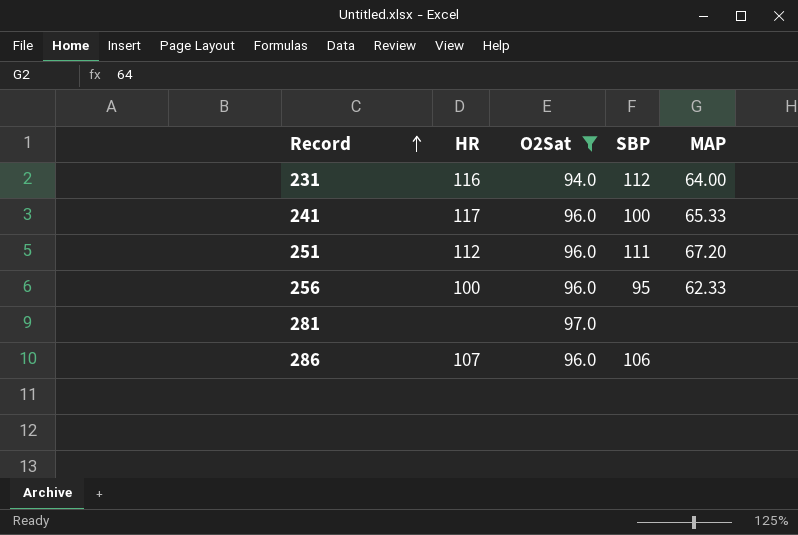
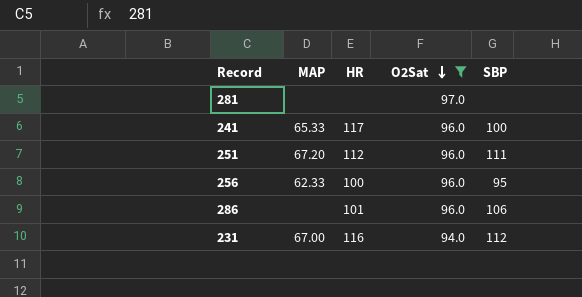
row order: Record ascending -> O2Sat descending
column MAP | position: 5 -> 2
286 | HR: 107 -> 101
231 | MAP: 64.00 -> 67.00

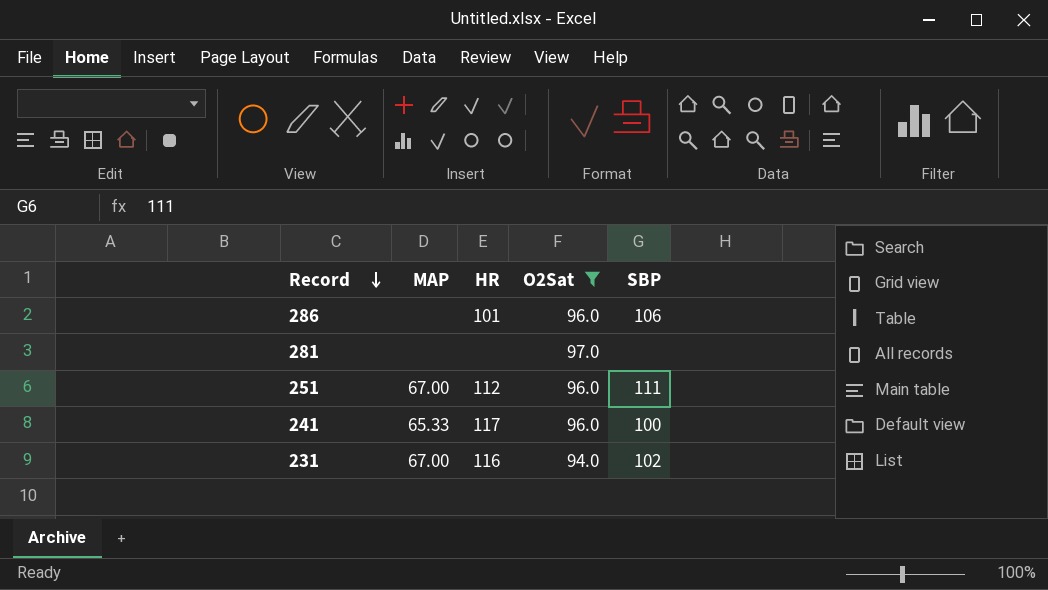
row order: O2Sat descending -> Record descending
row 256: 62.33 | 100 | 96.0 | 95 -> none
251 | MAP: 67.20 -> 67.00
231 | SBP: 112 -> 102

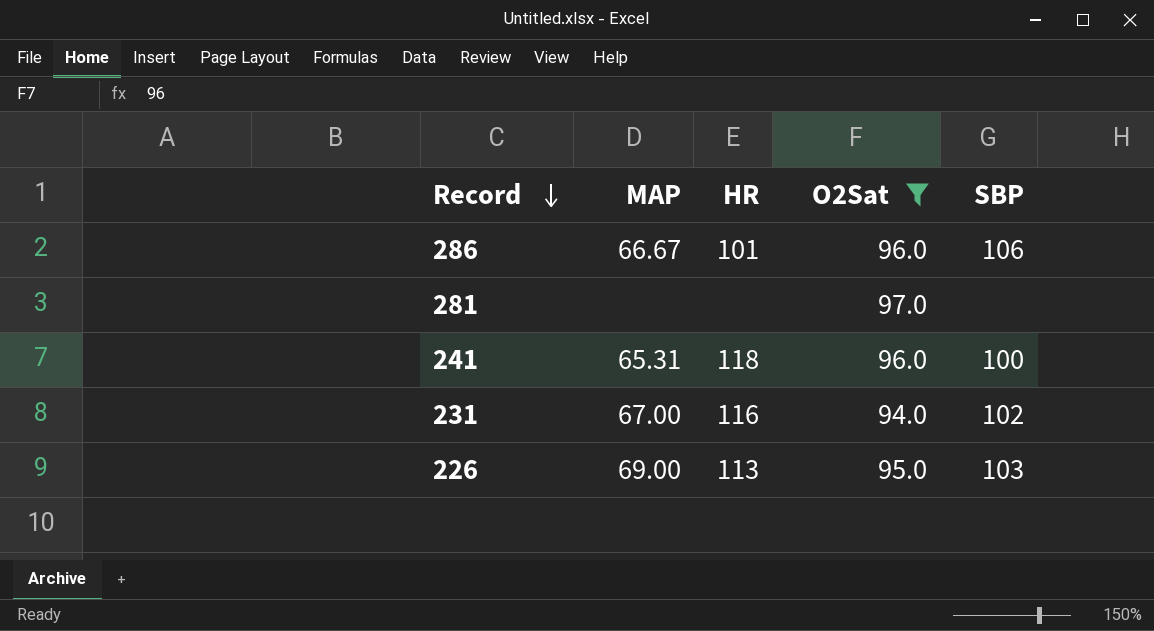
row 251: 67.00 | 112 | 96.0 | 111 -> none
286 | MAP: none -> 66.67
241 | MAP: 65.33 -> 65.31
241 | HR: 117 -> 118
row 226: none -> 69.00 | 113 | 95.0 | 103

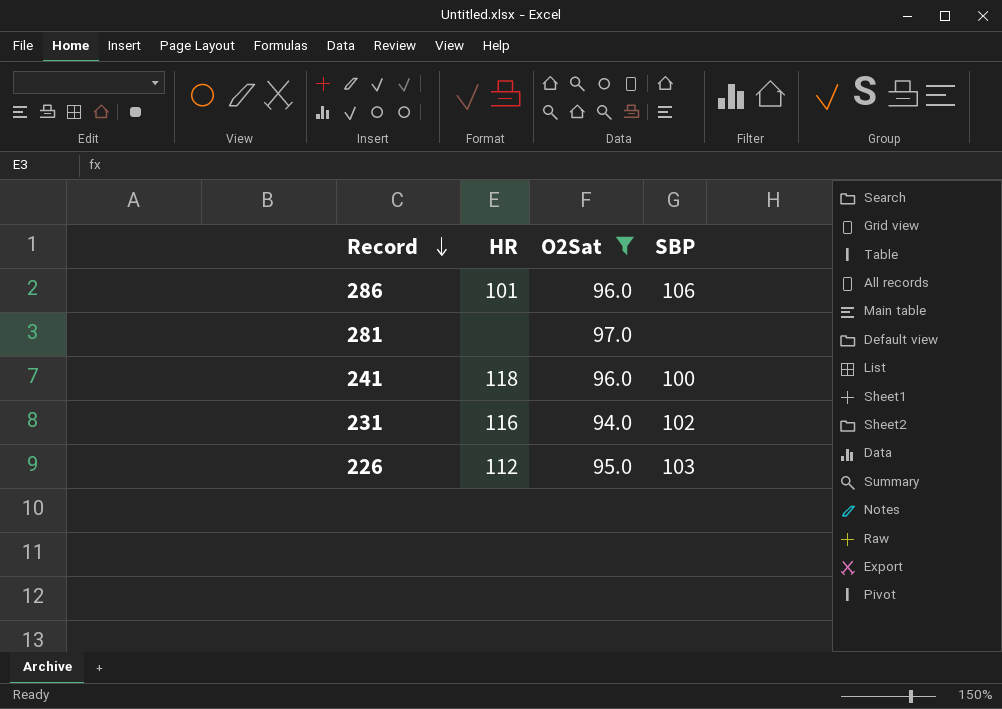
column MAP | position: 2 -> none
226 | HR: 113 -> 112

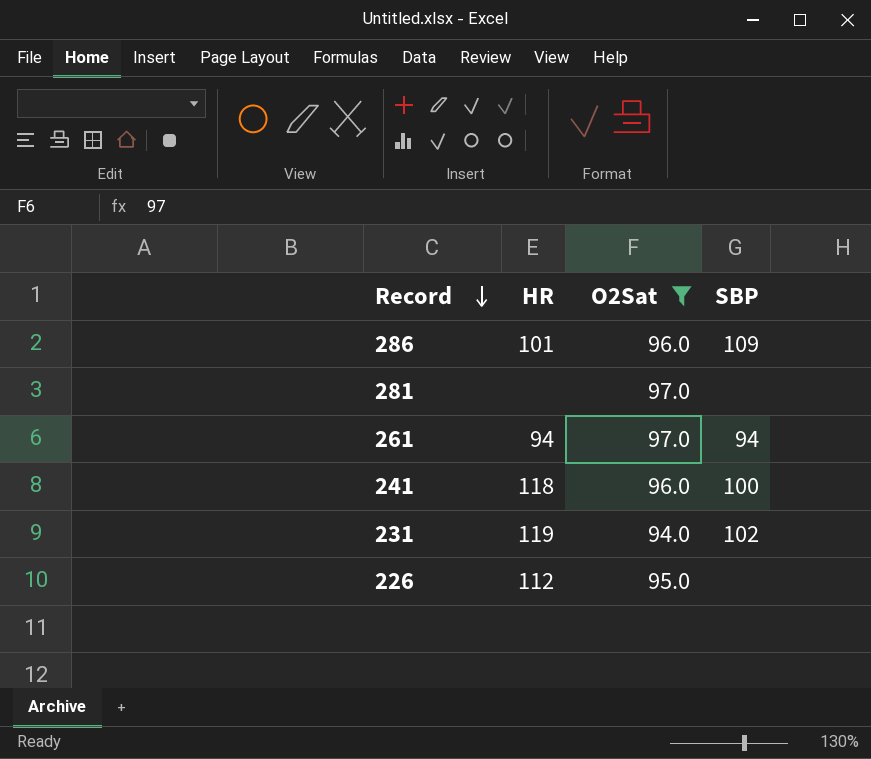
286 | SBP: 106 -> 109
row 261: none -> 94 | 97.0 | 94
231 | HR: 116 -> 119
226 | SBP: 103 -> none

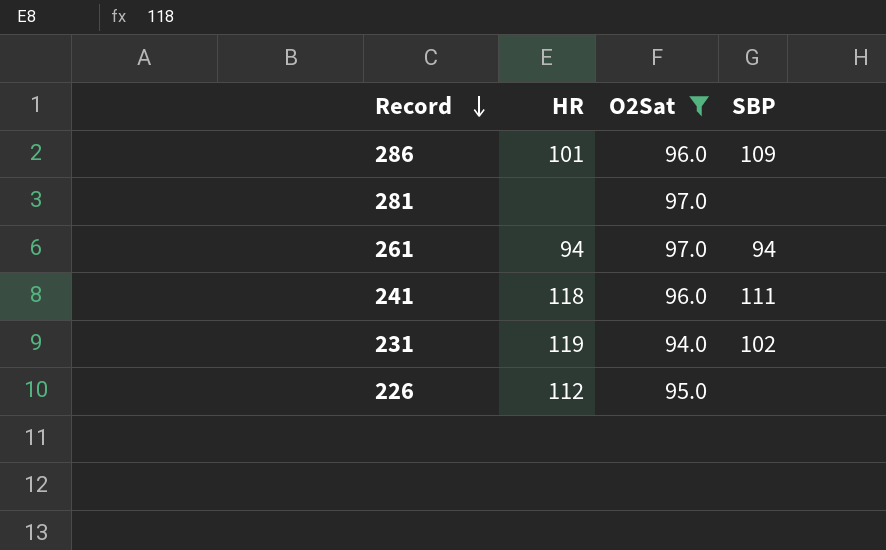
241 | SBP: 100 -> 111

